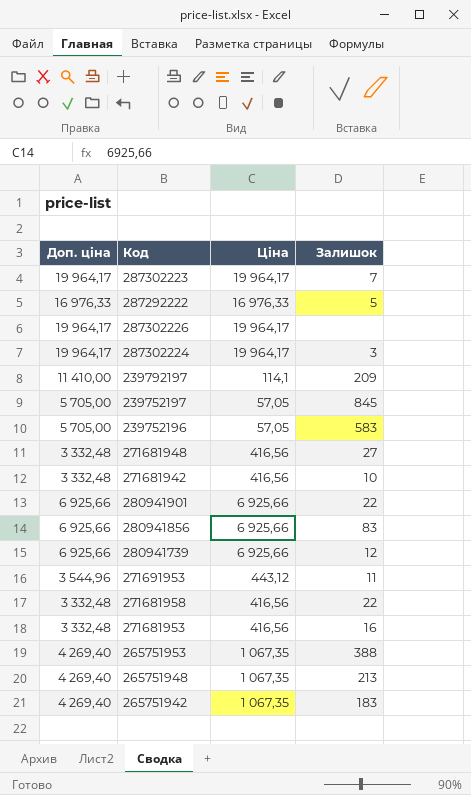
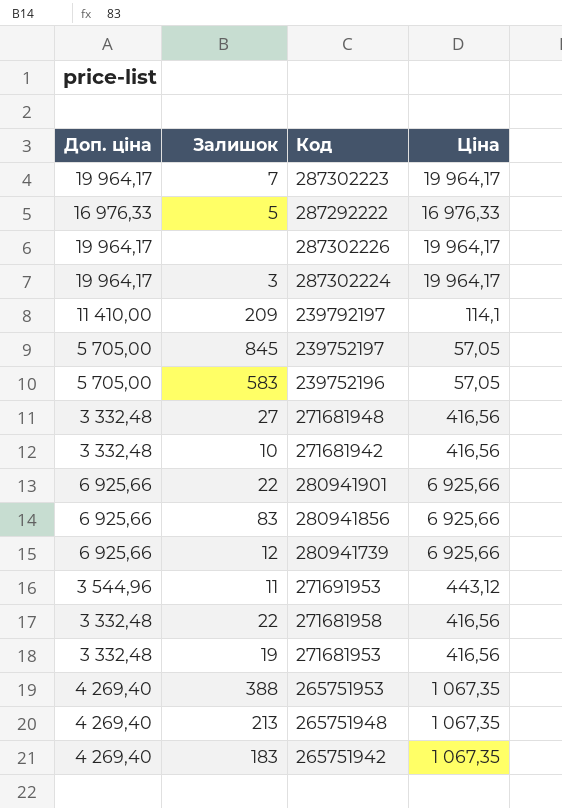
column Залишок | position: 4 -> 2
271681953 | Залишок: 16 -> 19

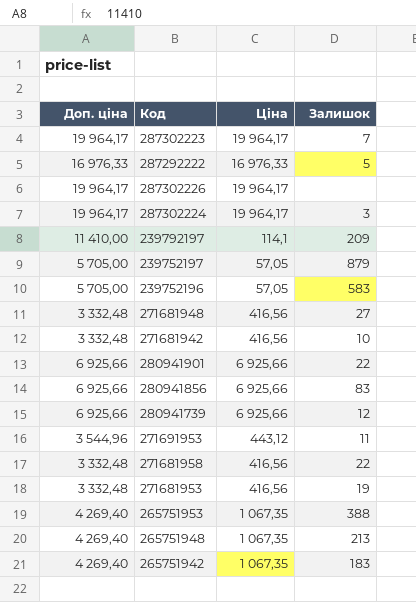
column Залишок | position: 2 -> 4
239752197 | Залишок: 845 -> 879

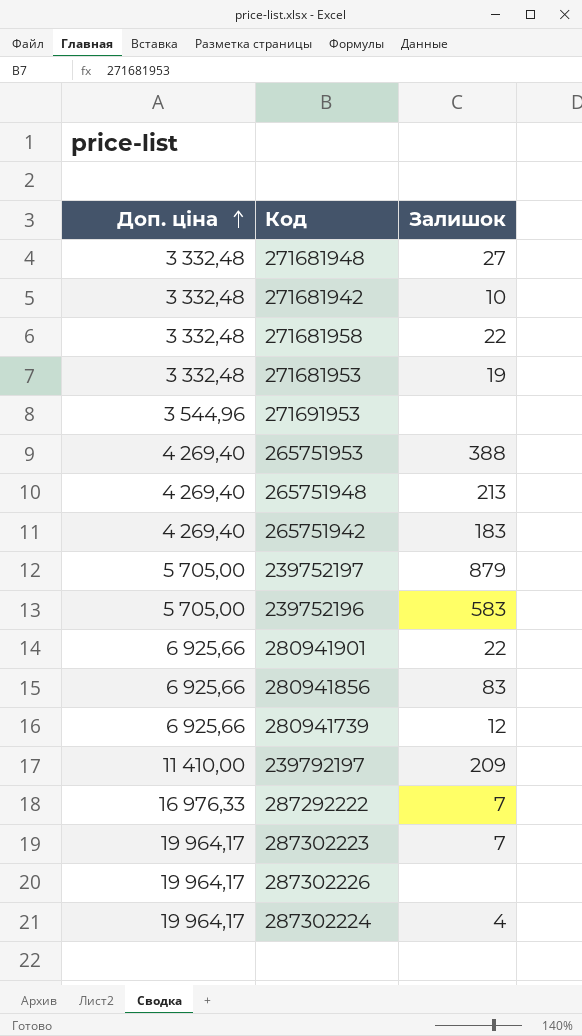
row order: none -> Доп. ціна ascending
column Ціна | position: 3 -> none
271691953 | Залишок: 11 -> none
287292222 | Залишок: 5 -> 7
287302224 | Залишок: 3 -> 4

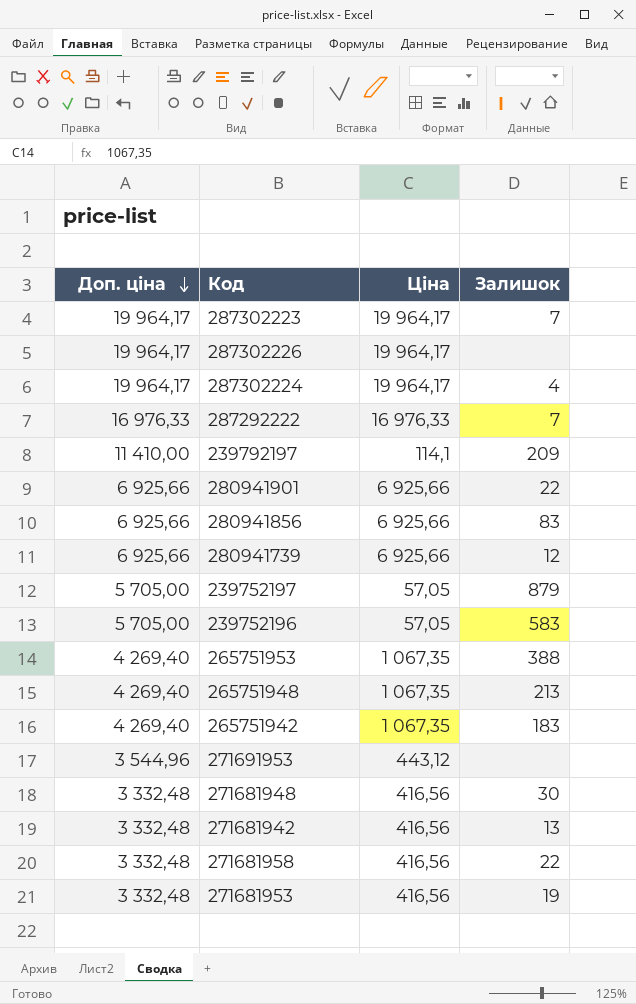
row order: Доп. ціна ascending -> Доп. ціна descending
column Ціна | position: none -> 3
271681948 | Залишок: 27 -> 30
271681942 | Залишок: 10 -> 13

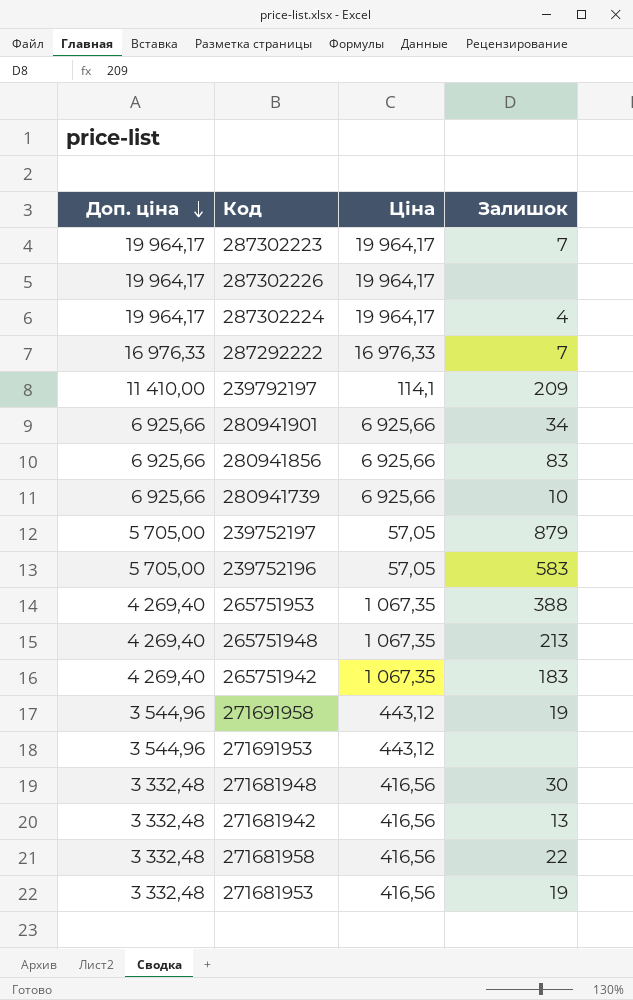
280941901 | Залишок: 22 -> 34
280941739 | Залишок: 12 -> 10
row 271691958: none -> 3 544,96 | 443,12 | 19

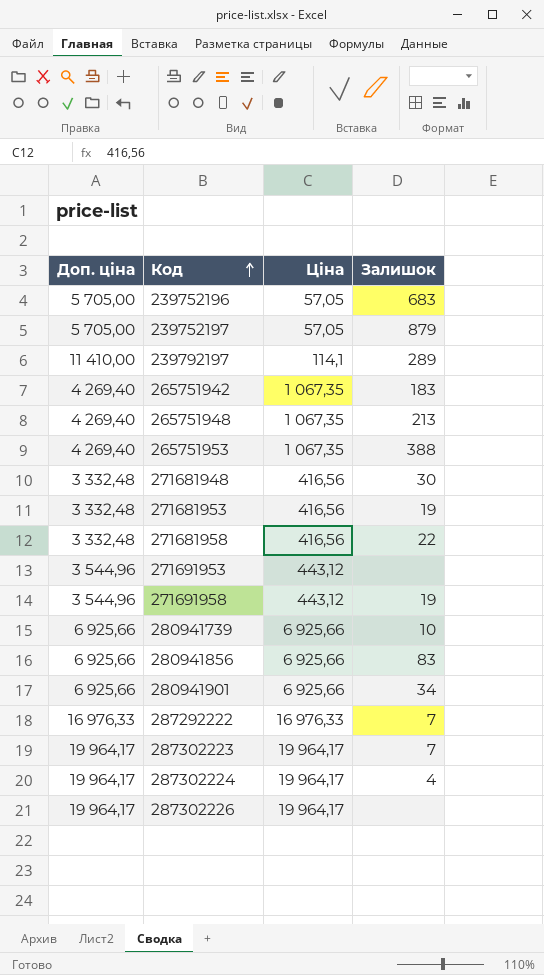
row order: Доп. ціна descending -> Код ascending
row 271681942: 3 332,48 | 416,56 | 13 -> none
239752196 | Залишок: 583 -> 683
239792197 | Залишок: 209 -> 289

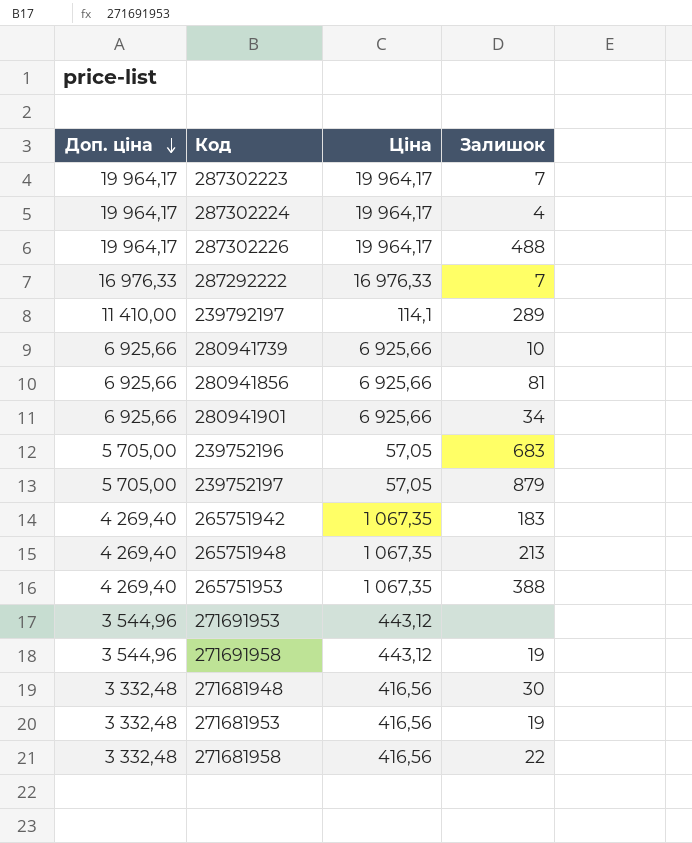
row order: Код ascending -> Доп. ціна descending
287302226 | Залишок: none -> 488
280941856 | Залишок: 83 -> 81

